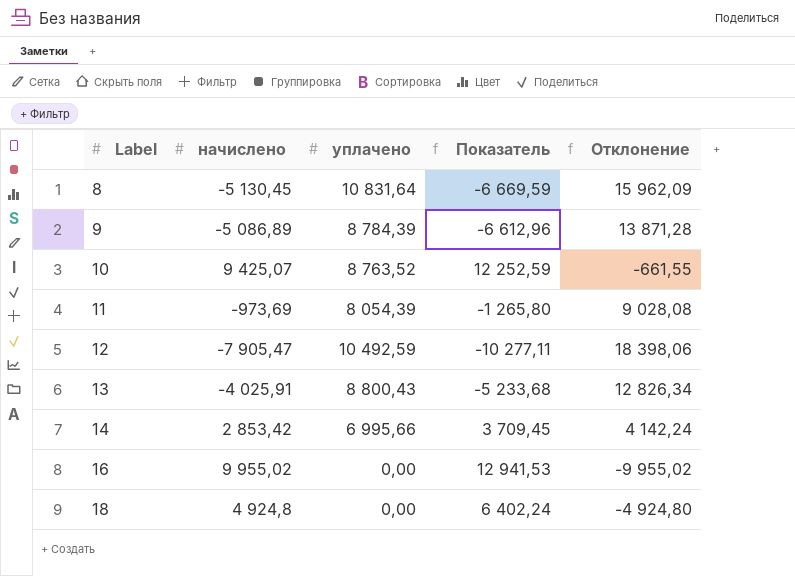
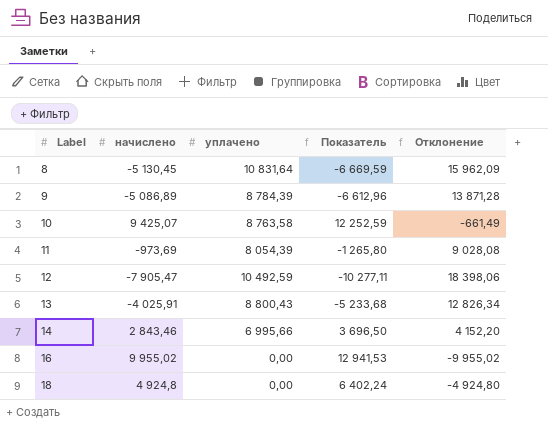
10 | уплачено: 8 763,52 -> 8 763,58
10 | Отклонение: -661,55 -> -661,49
14 | начислено: 2 853,42 -> 2 843,46
14 | Показатель: 3 709,45 -> 3 696,50
14 | Отклонение: 4 142,24 -> 4 152,20

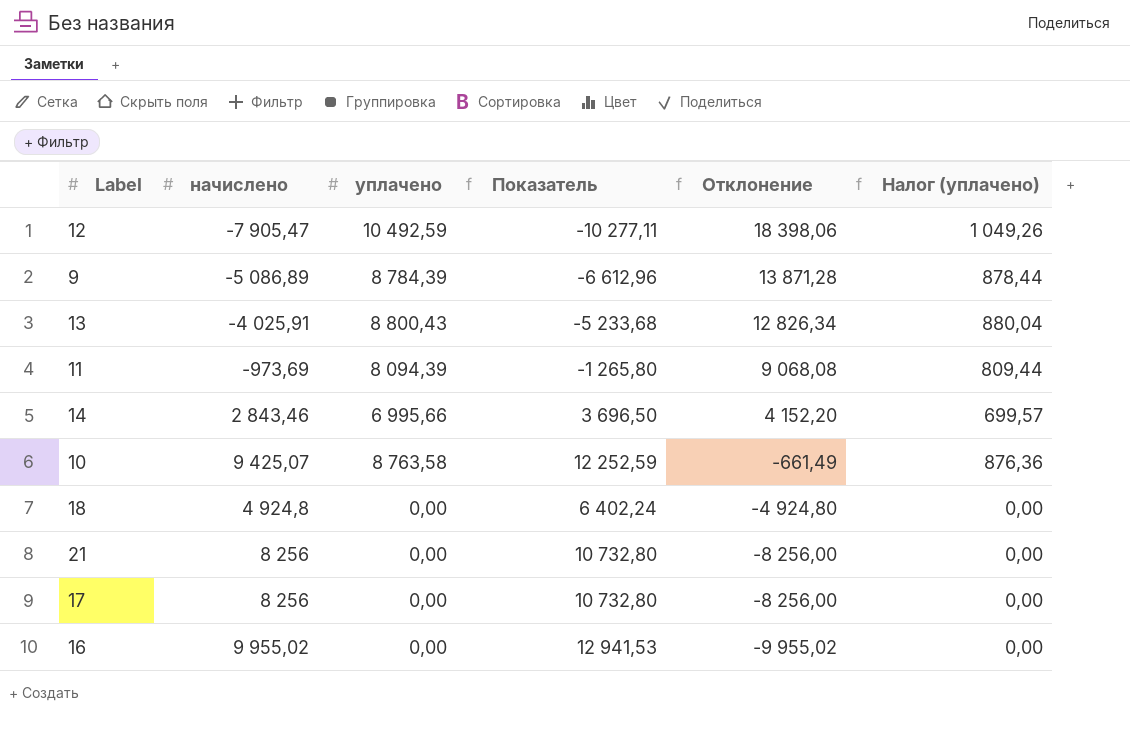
row order: Label ascending -> Отклонение descending
column Налог (уплачено) | formula: none -> [уплачено] * 0,1
row 8: -5 130,45 | 10 831,64 | -6 669,59 | 15 962,09 -> none
11 | уплачено: 8 054,39 -> 8 094,39
11 | Отклонение: 9 028,08 -> 9 068,08
row 21: none -> 8 256 | 0,00 | 10 732,80 | -8 256,00 | 0,00
row 17: none -> 8 256 | 0,00 | 10 732,80 | -8 256,00 | 0,00

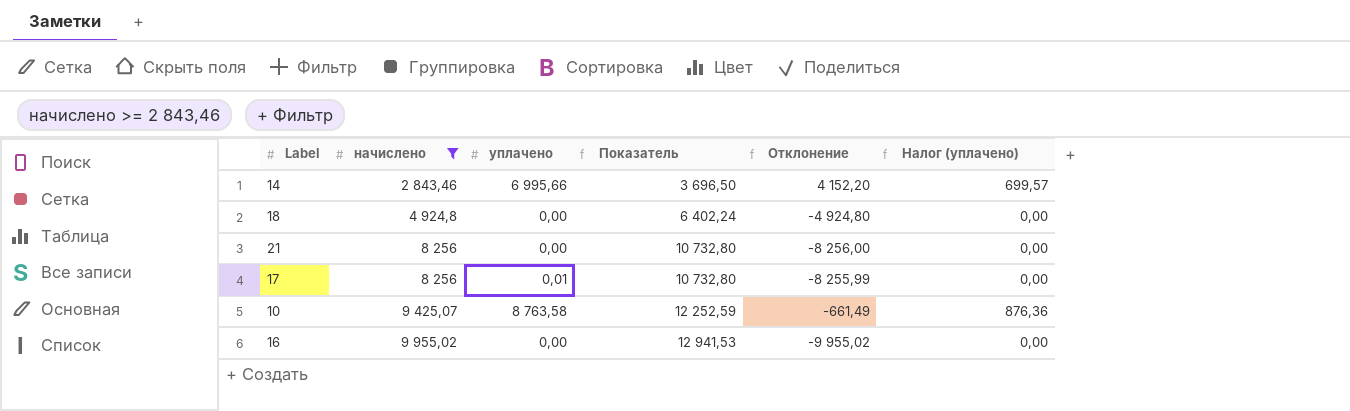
filter: none -> начислено >= 2 843,46
row order: Отклонение descending -> начислено ascending
17 | уплачено: 0,00 -> 0,01
17 | Отклонение: -8 256,00 -> -8 255,99

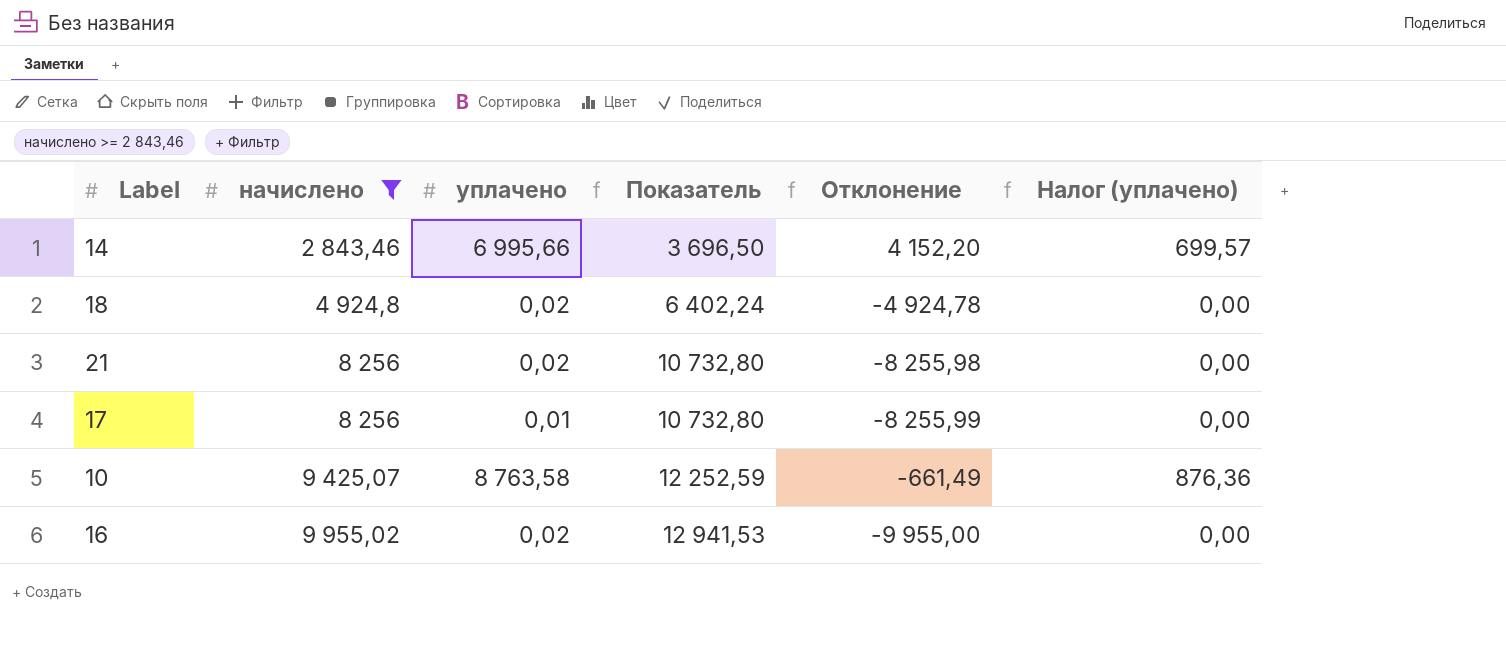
18 | уплачено: 0,00 -> 0,02
18 | Отклонение: -4 924,80 -> -4 924,78
21 | уплачено: 0,00 -> 0,02
21 | Отклонение: -8 256,00 -> -8 255,98
16 | уплачено: 0,00 -> 0,02
16 | Отклонение: -9 955,02 -> -9 955,00

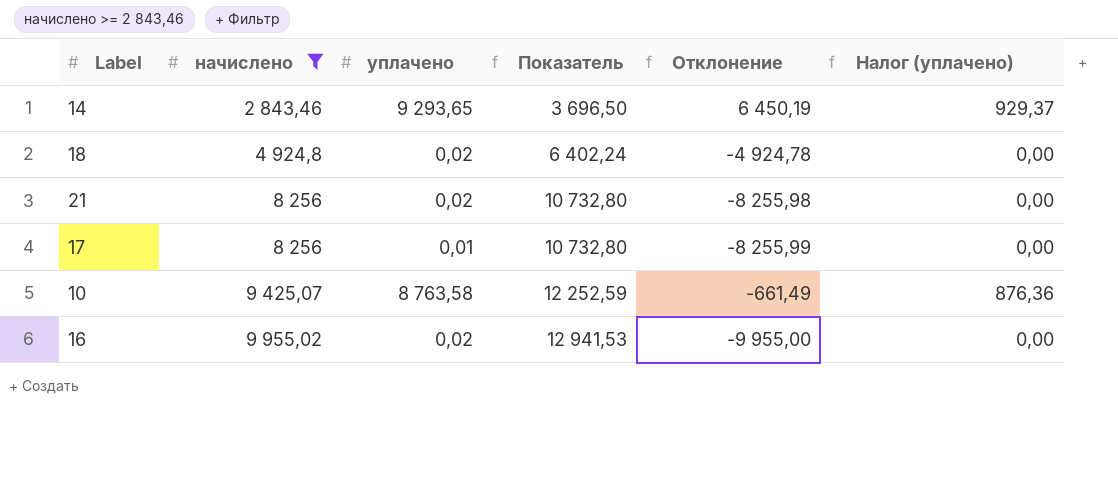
14 | уплачено: 6 995,66 -> 9 293,65
14 | Отклонение: 4 152,20 -> 6 450,19
14 | Налог (уплачено): 699,57 -> 929,37

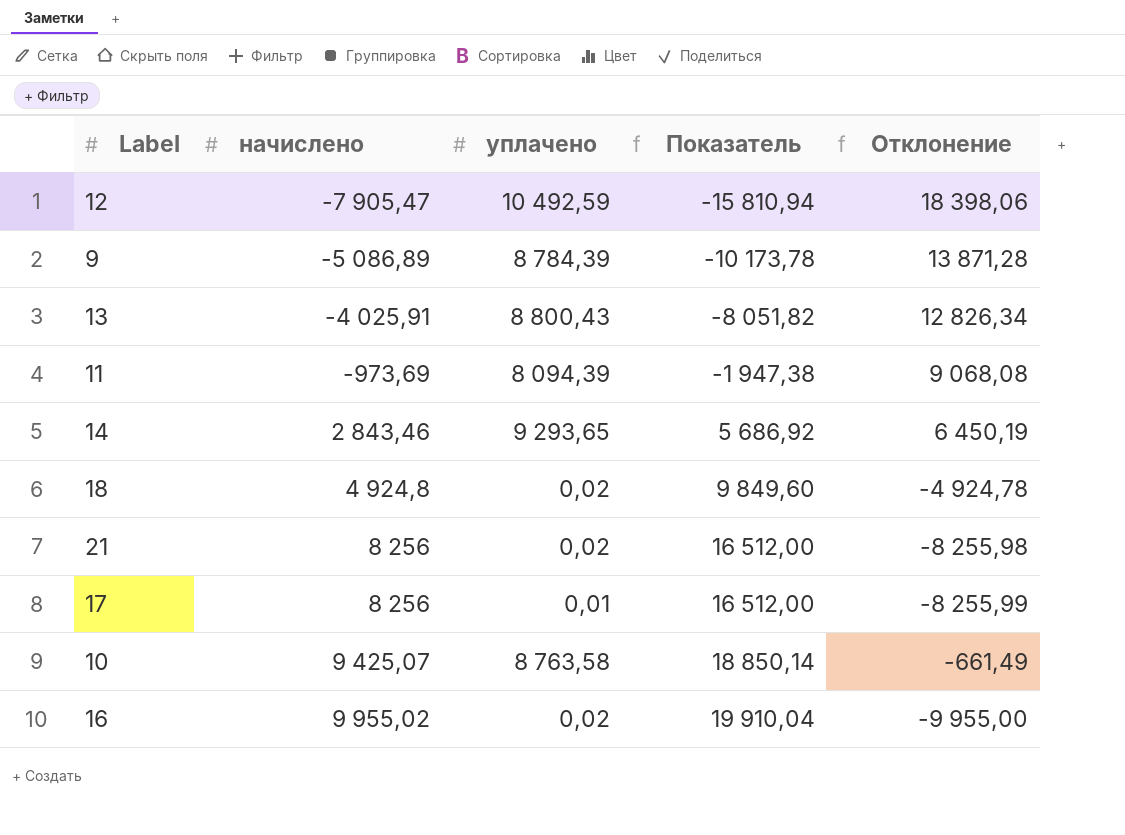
filter: начислено >= 2 843,46 -> none
column Налог (уплачено) | formula: [уплачено] * 0,1 -> none
column Показатель | formula: [начислено] * 1,3 -> [начислено] * 2

